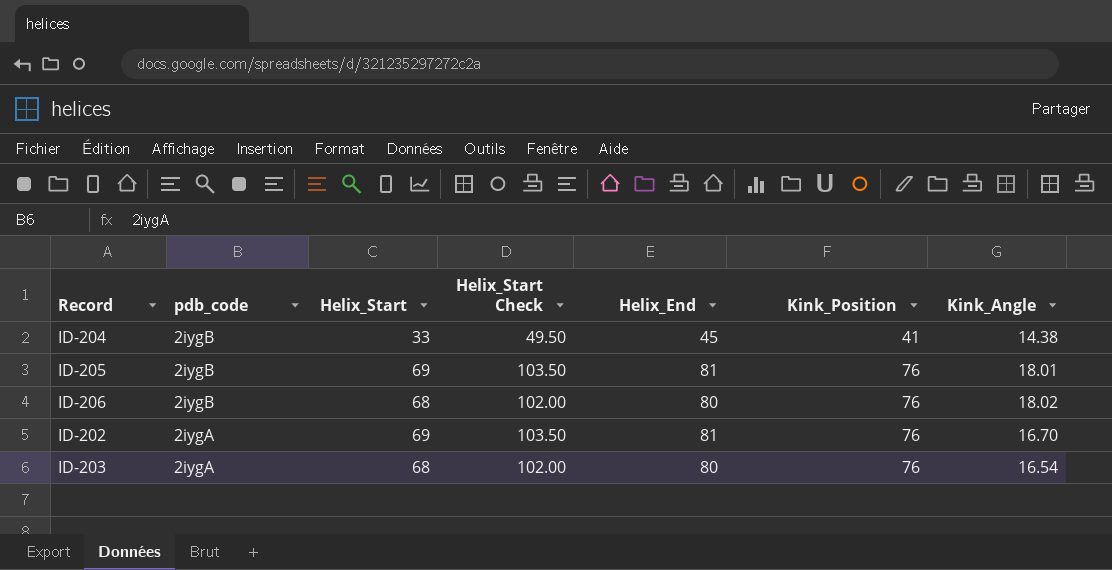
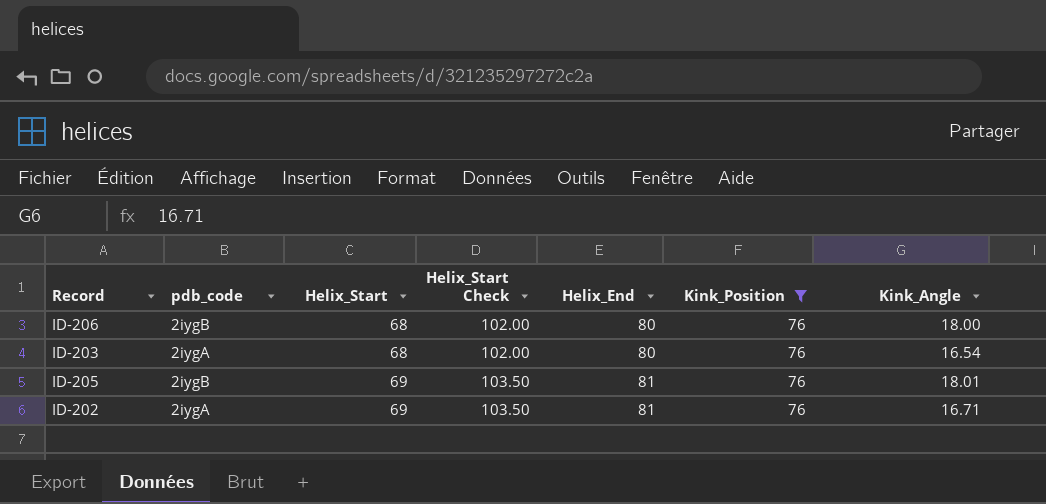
filter: none -> Kink_Position = 76
row order: pdb_code descending -> Helix_Start ascending
ID-206 | Kink_Angle: 18.02 -> 18.00
ID-202 | Kink_Angle: 16.70 -> 16.71

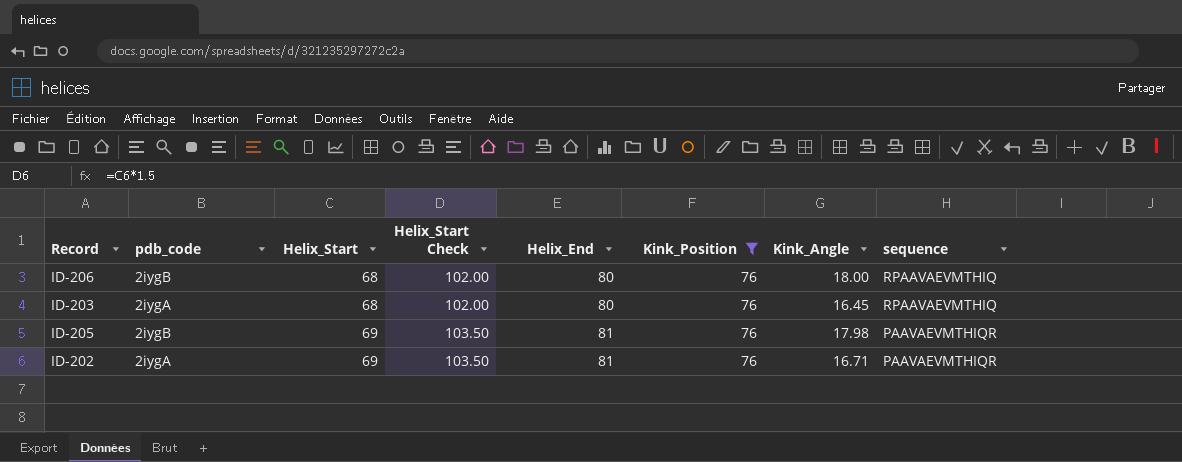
column sequence | position: none -> 8
ID-203 | Kink_Angle: 16.54 -> 16.45
ID-205 | Kink_Angle: 18.01 -> 17.98

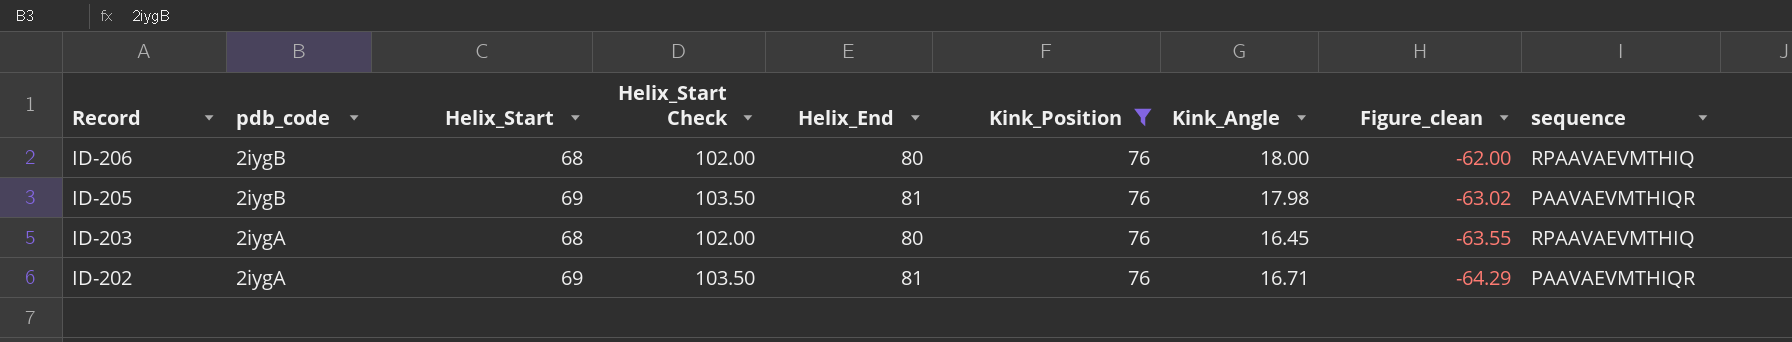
row order: Helix_Start ascending -> Record descending
column Figure_clean | formula: none -> [Kink_Angle] - [Helix_End]

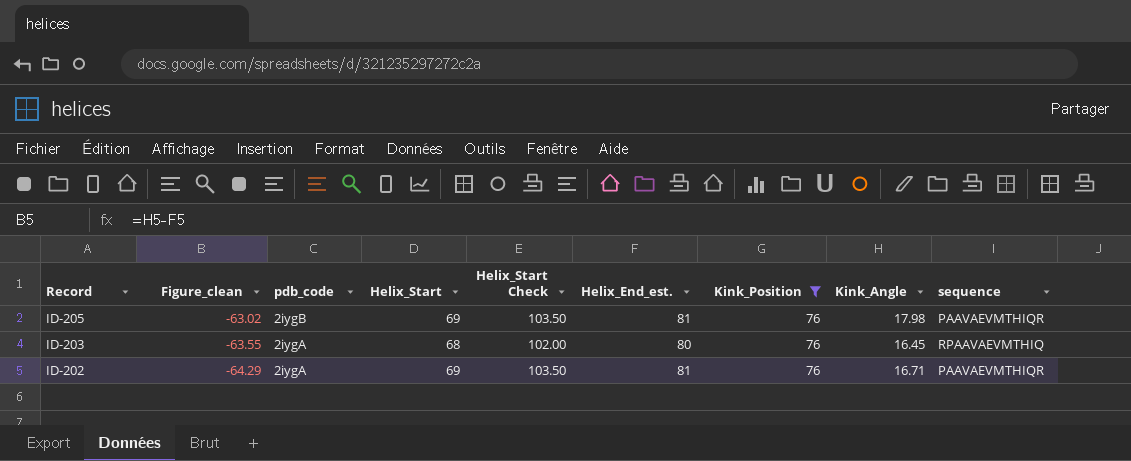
column Figure_clean | position: 8 -> 2
column name: Helix_End -> Helix_End_est.
row ID-206: 2iygB | 68 | 102.00 | 80 | 76 | 18.00 | -62.00 | RPAAVAEVMTHIQ -> none

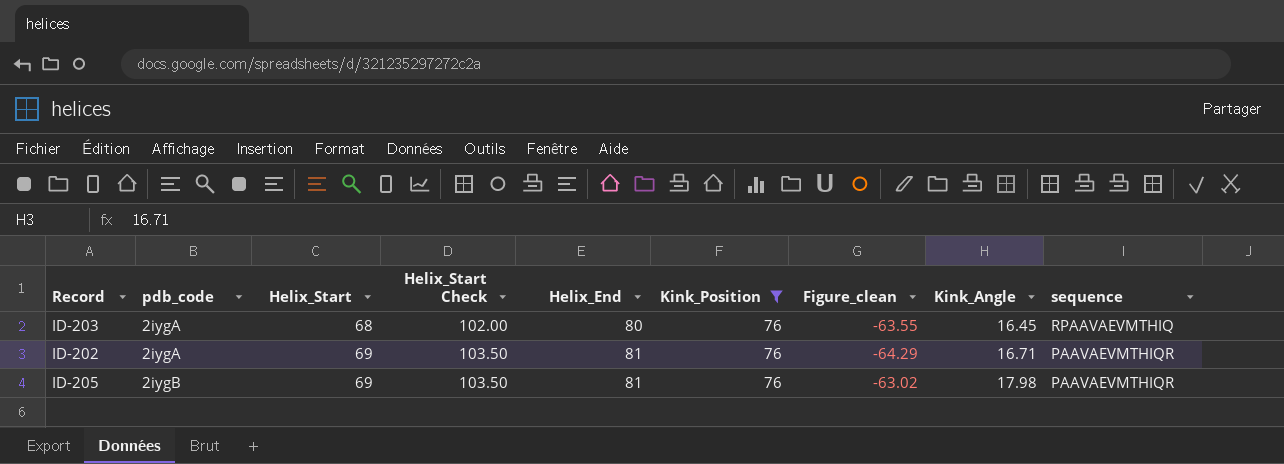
row order: Record descending -> pdb_code ascending
column name: Helix_End_est. -> Helix_End
column Figure_clean | position: 2 -> 7

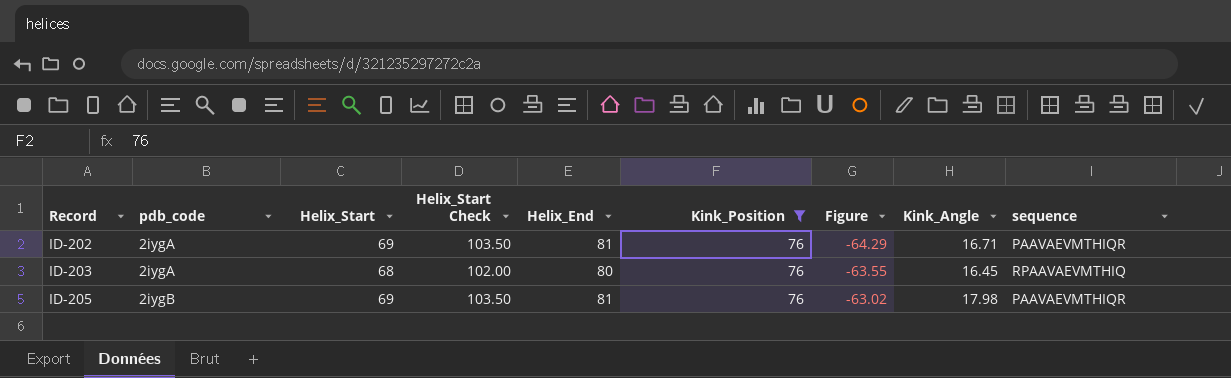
row order: pdb_code ascending -> Record ascending
column name: Figure_clean -> Figure

